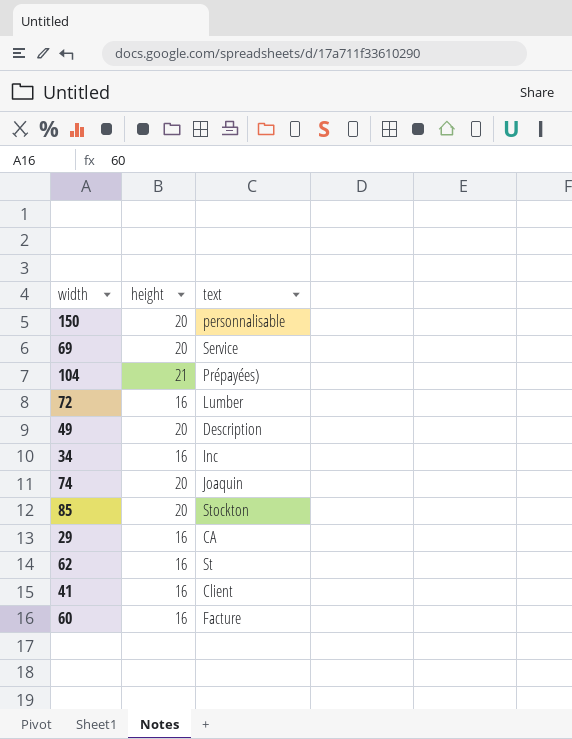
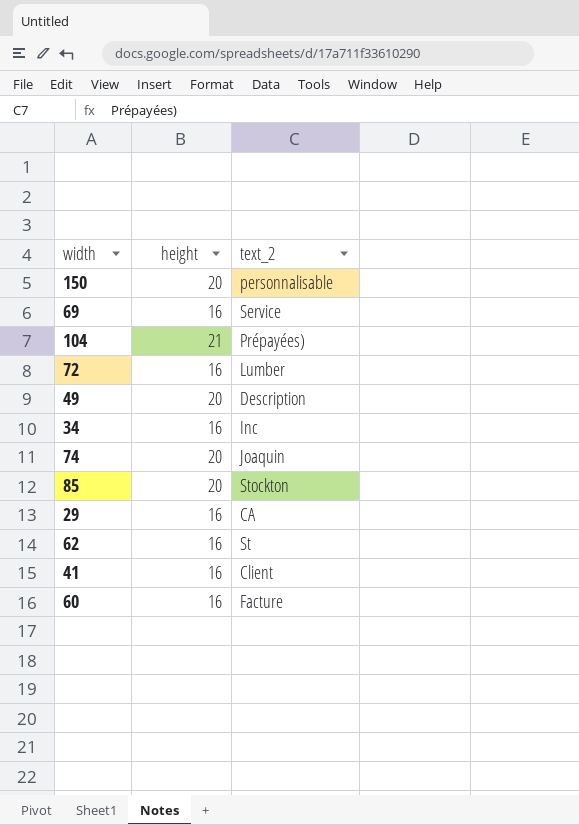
column name: text -> text_2
69 | height: 20 -> 16

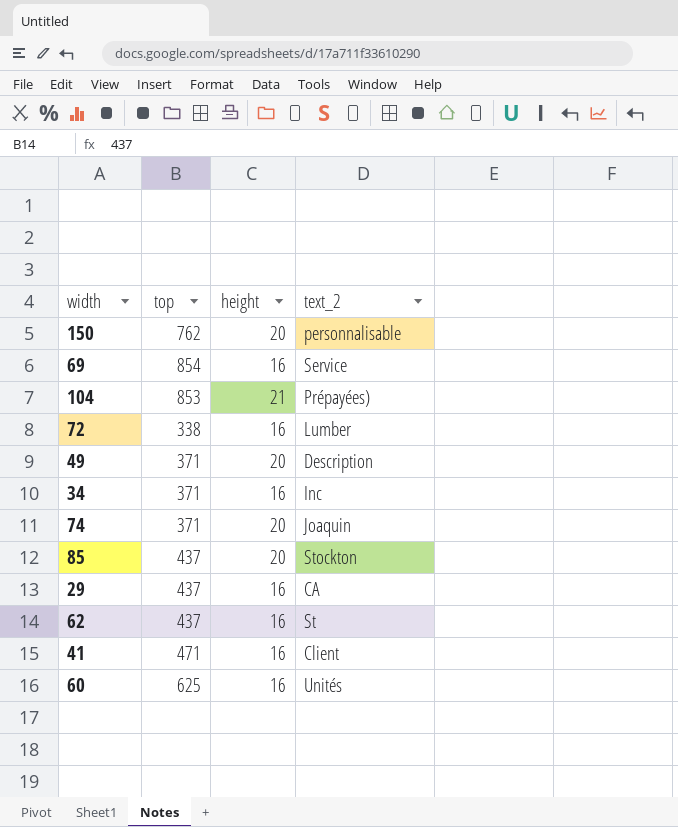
column top | position: none -> 2
60 | text_2: Facture -> Unités

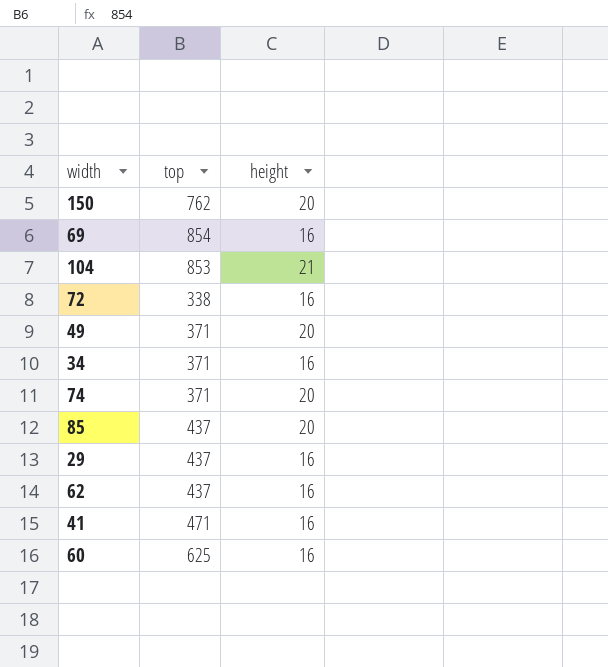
column text_2 | position: 4 -> none

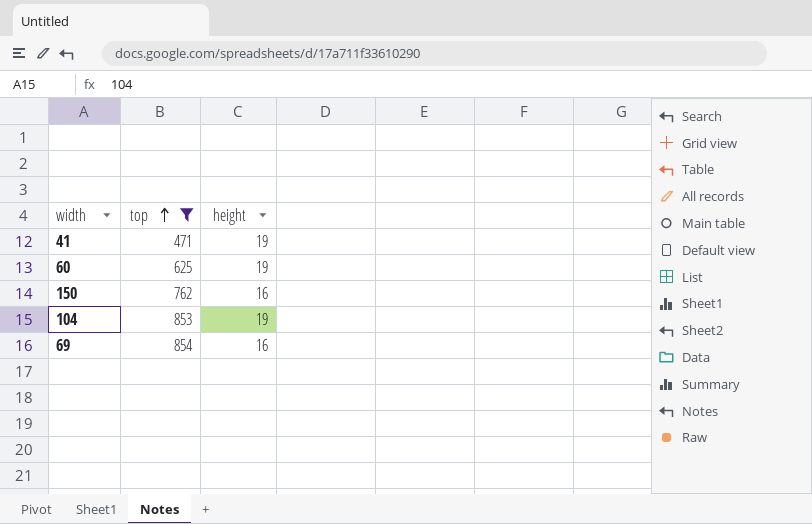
filter: none -> top >= 471
row order: none -> top ascending
41 | height: 16 -> 19
60 | height: 16 -> 19
150 | height: 20 -> 16
104 | height: 21 -> 19

